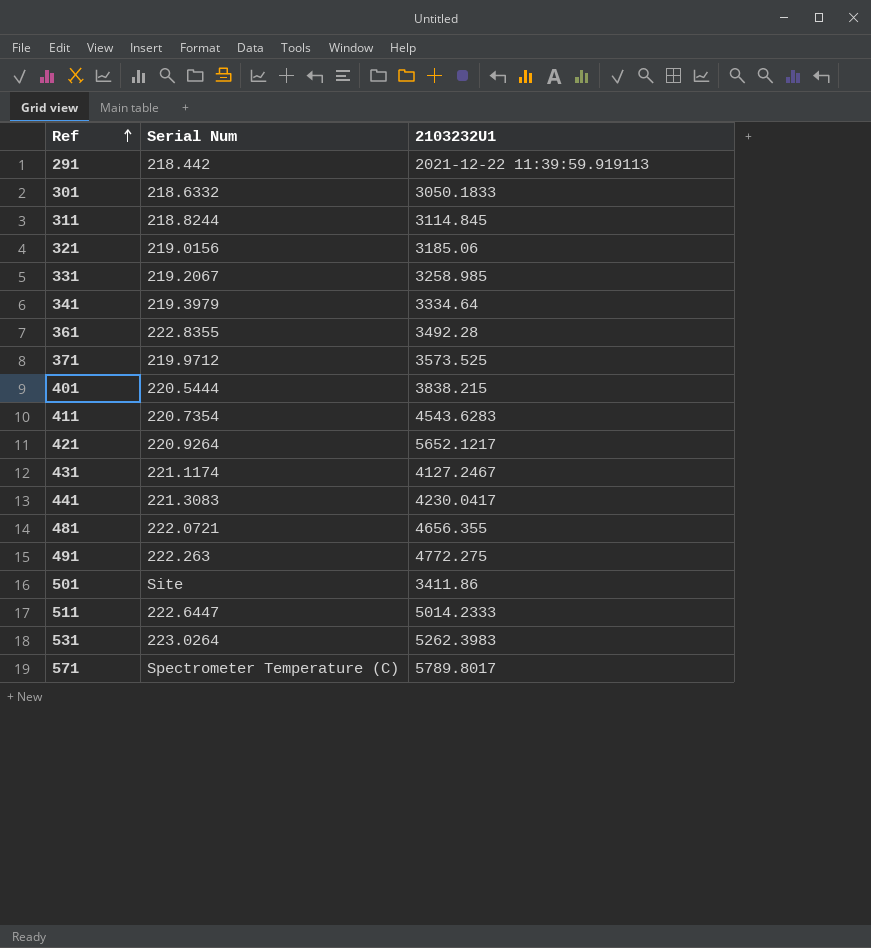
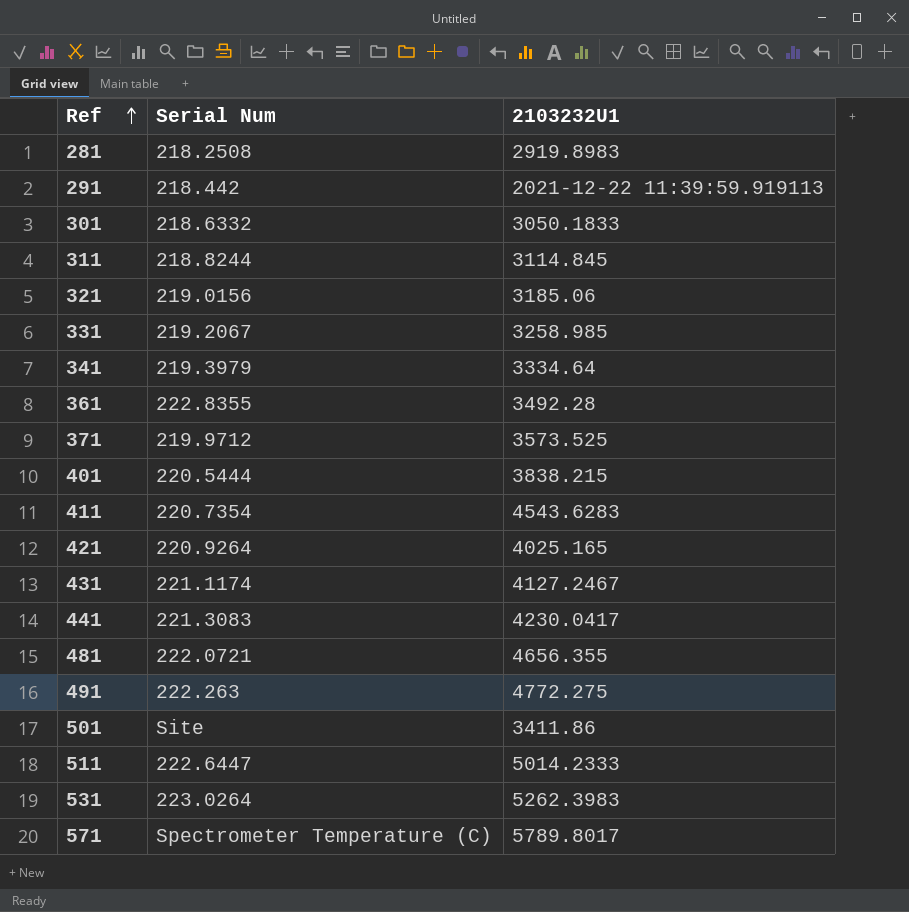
row 281: none -> 218.2508 | 2919.8983
421 | 2103232U1: 5652.1217 -> 4025.165

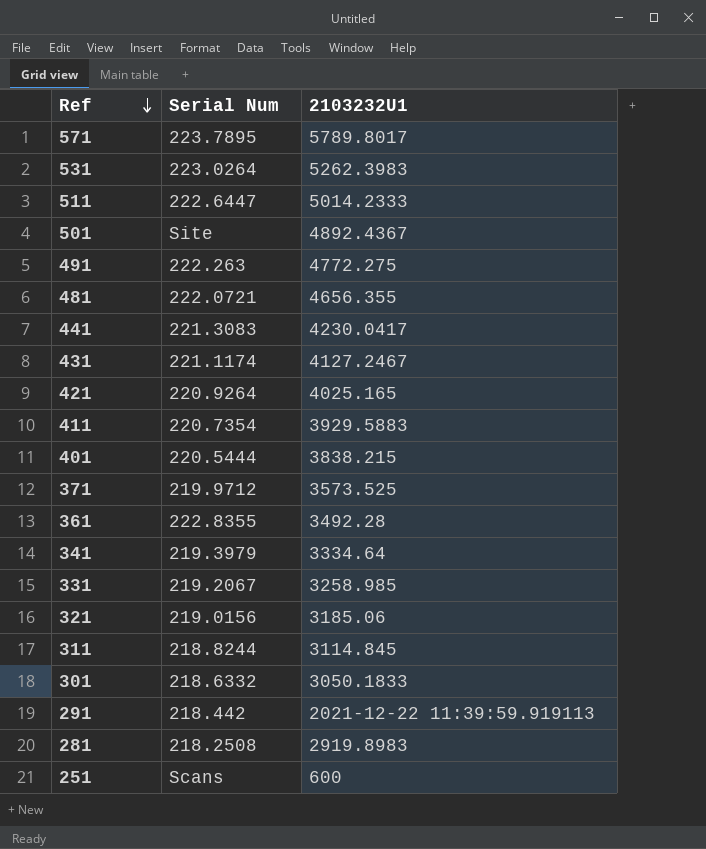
row order: Ref ascending -> Ref descending
571 | Serial Num: Spectrometer Temperature (C) -> 223.7895
501 | 2103232U1: 3411.86 -> 4892.4367
411 | 2103232U1: 4543.6283 -> 3929.5883
row 251: none -> Scans | 600

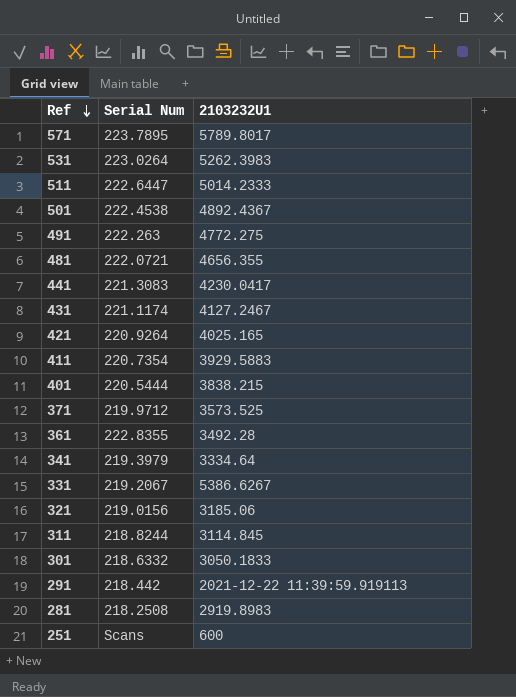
501 | Serial Num: Site -> 222.4538
331 | 2103232U1: 3258.985 -> 5386.6267

